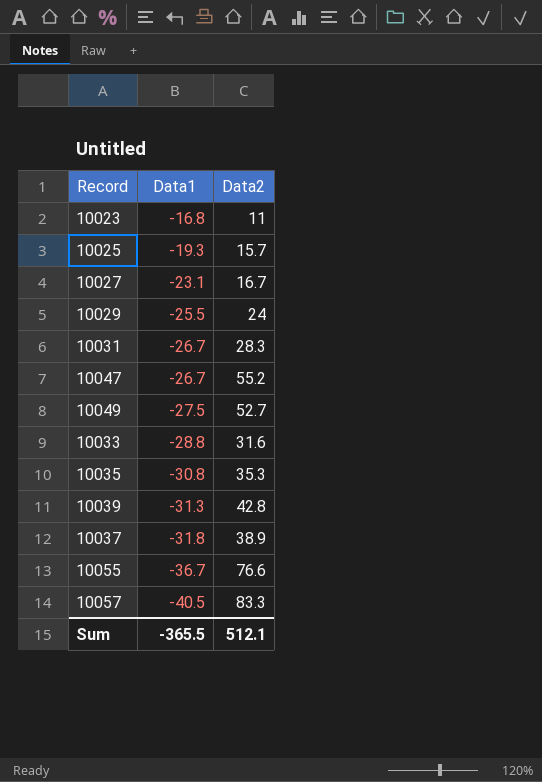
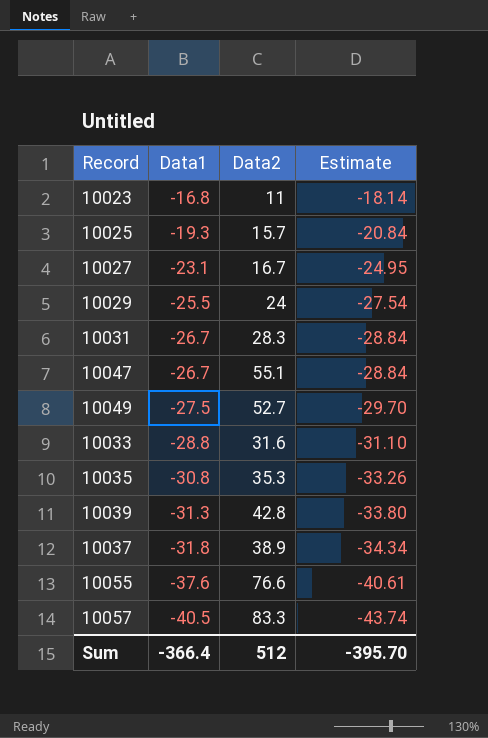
column Estimate | formula: none -> [Data1] * 1.08
10047 | Data2: 55.2 -> 55.1
10055 | Data1: -36.7 -> -37.6
Sum | Data1: -365.5 -> -366.4
Sum | Data2: 512.1 -> 512

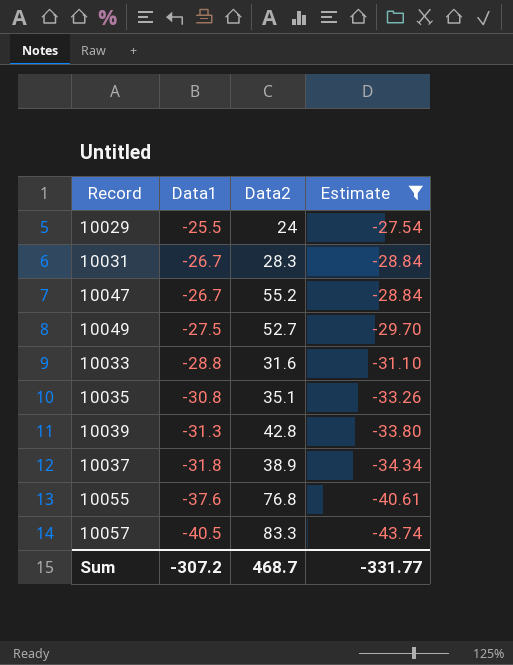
filter: none -> Estimate <= -27.54
10047 | Data2: 55.1 -> 55.2
10035 | Data2: 35.3 -> 35.1
10055 | Data2: 76.6 -> 76.8
Sum | Data1: -366.4 -> -307.2
Sum | Data2: 512 -> 468.7
Sum | Estimate: -395.70 -> -331.77

